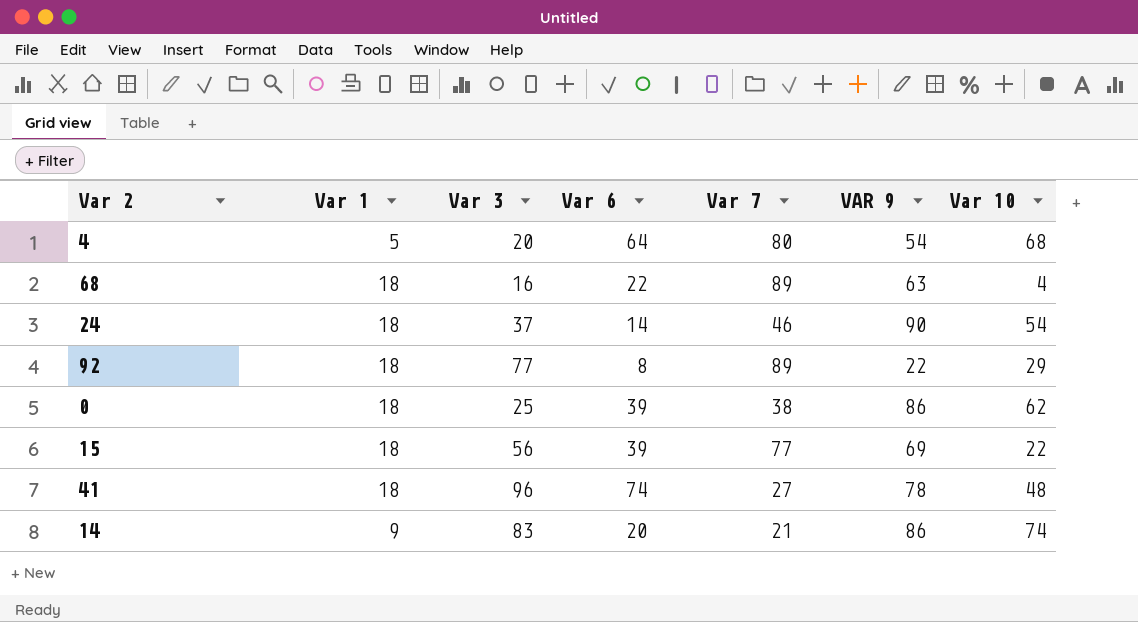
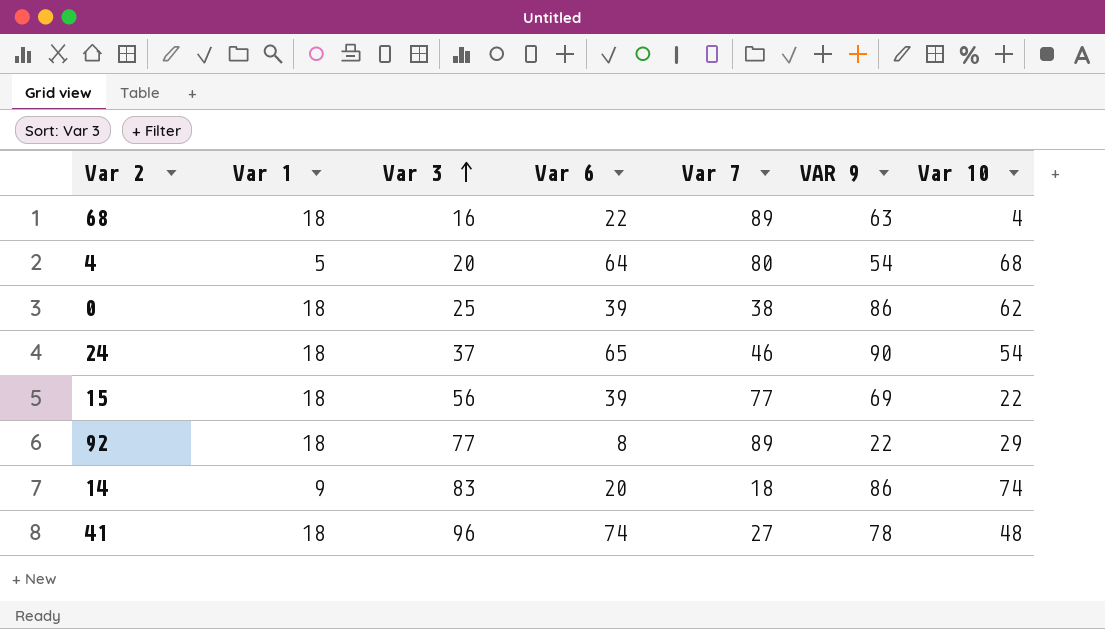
row order: none -> Var 3 ascending
24 | Var 6: 14 -> 65
14 | Var 7: 21 -> 18

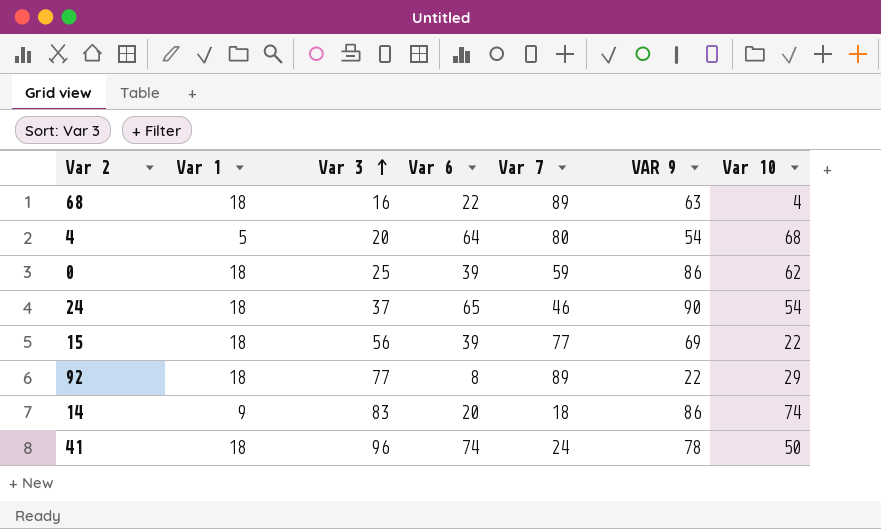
0 | Var 7: 38 -> 59
41 | Var 7: 27 -> 24
41 | Var 10: 48 -> 50

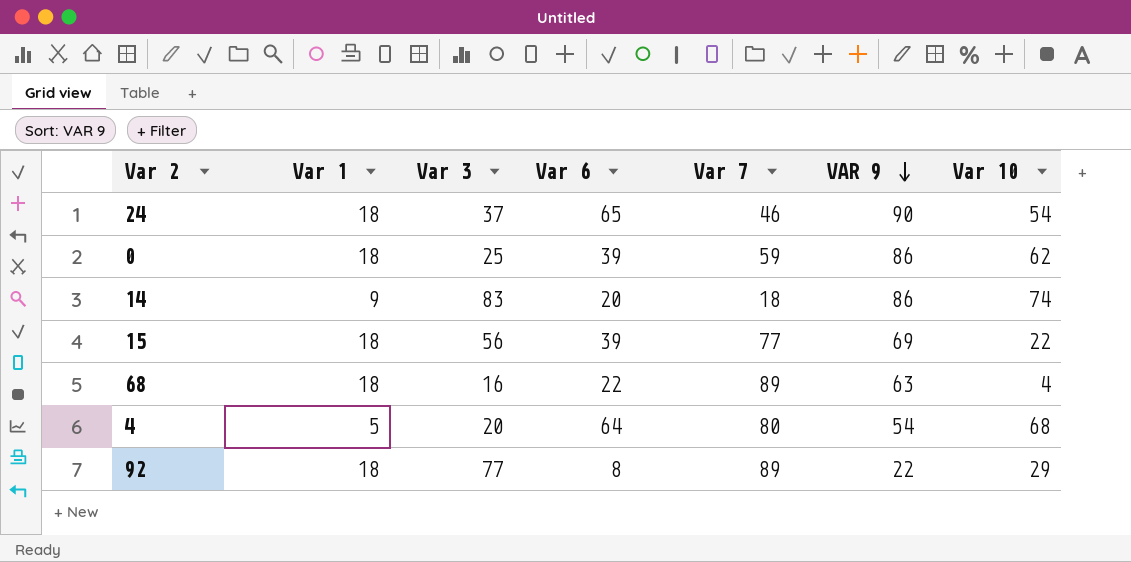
row order: Var 3 ascending -> VAR 9 descending
row 41: 18 | 96 | 74 | 24 | 78 | 50 -> none

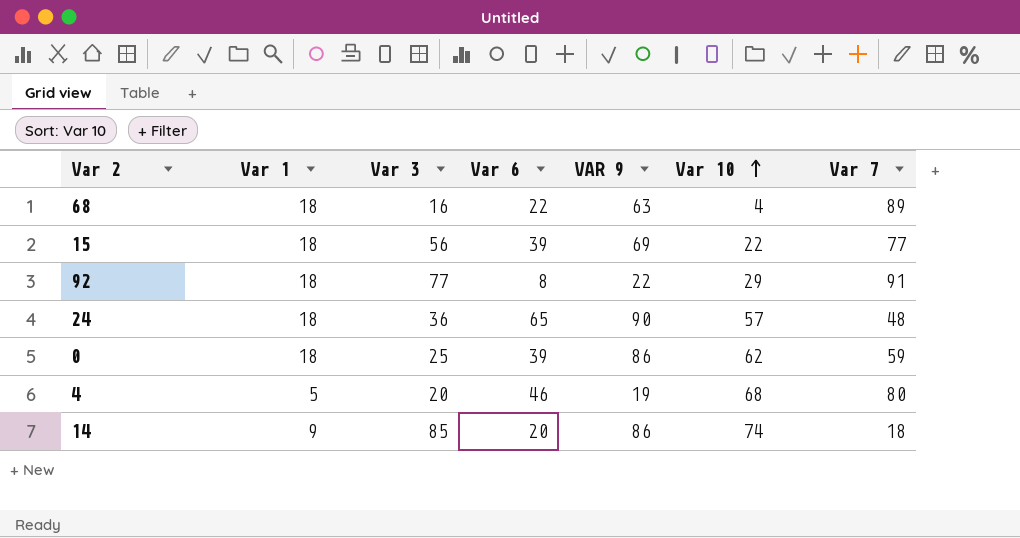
row order: VAR 9 descending -> Var 10 ascending
column Var 7 | position: 5 -> 7
92 | Var 7: 89 -> 91
24 | Var 3: 37 -> 36
24 | Var 10: 54 -> 57
24 | Var 7: 46 -> 48
4 | Var 6: 64 -> 46
4 | VAR 9: 54 -> 19
14 | Var 3: 83 -> 85

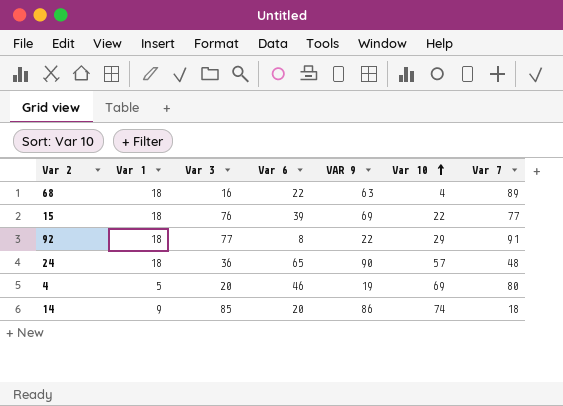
row 0: 18 | 25 | 39 | 86 | 62 | 59 -> none
15 | Var 3: 56 -> 76
4 | Var 10: 68 -> 69

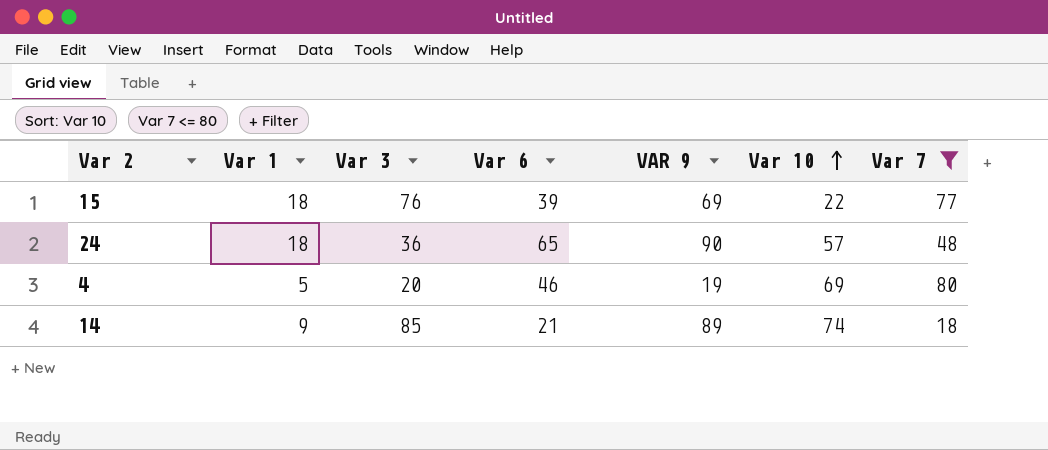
filter: none -> Var 7 <= 80
14 | Var 6: 20 -> 21
14 | VAR 9: 86 -> 89

